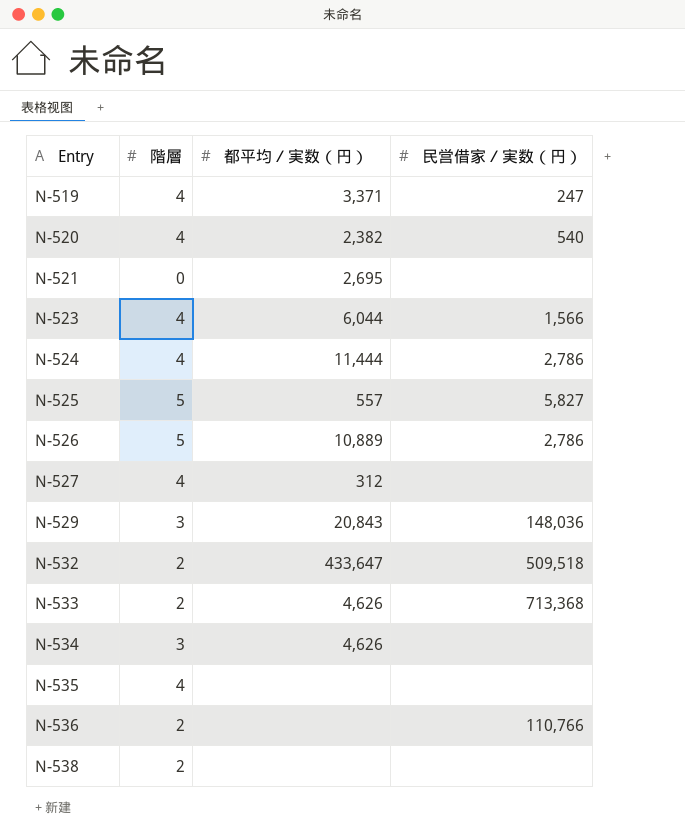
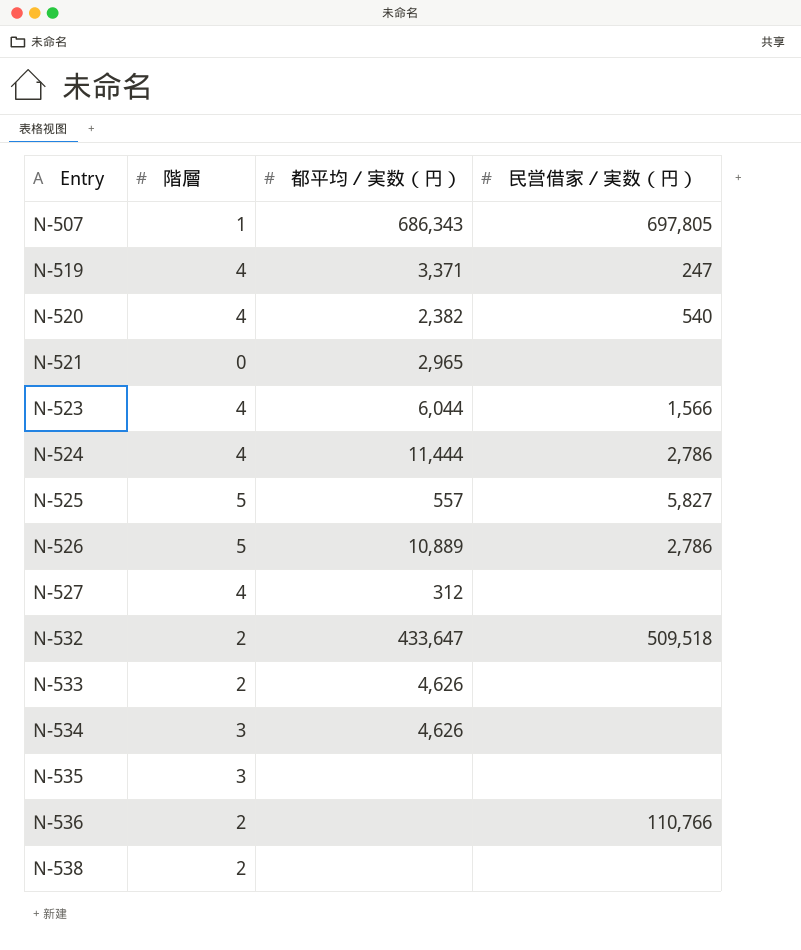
row N-529: 3 | 20,843 | 148,036 -> none
row N-507: none -> 1 | 686,343 | 697,805
N-521 | 都平均／実数（円）: 2,695 -> 2,965
N-533 | 民営借家／実数（円）: 713,368 -> none
N-535 | 階層: 4 -> 3

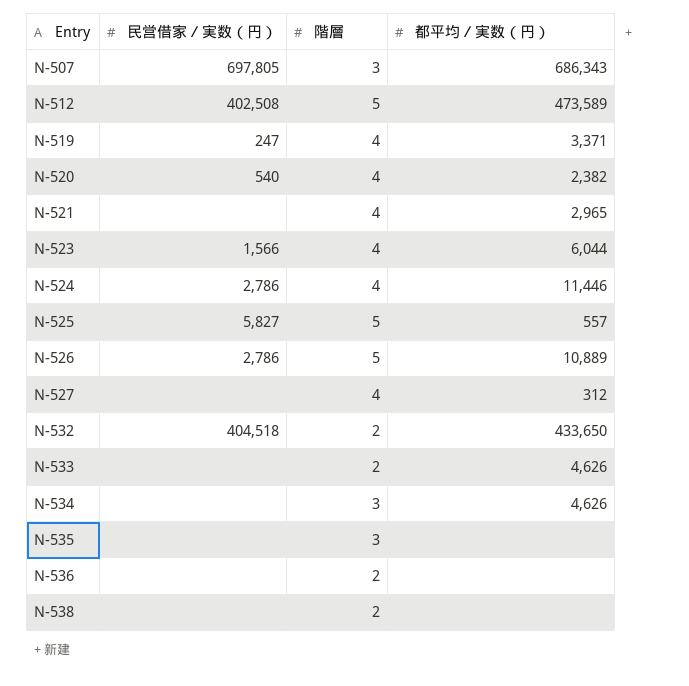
column 民営借家／実数（円） | position: 4 -> 2
N-507 | 階層: 1 -> 3
row N-512: none -> 402,508 | 5 | 473,589
N-521 | 階層: 0 -> 4
N-524 | 都平均／実数（円）: 11,444 -> 11,446
N-532 | 民営借家／実数（円）: 509,518 -> 404,518
N-532 | 都平均／実数（円）: 433,647 -> 433,650
N-536 | 民営借家／実数（円）: 110,766 -> none

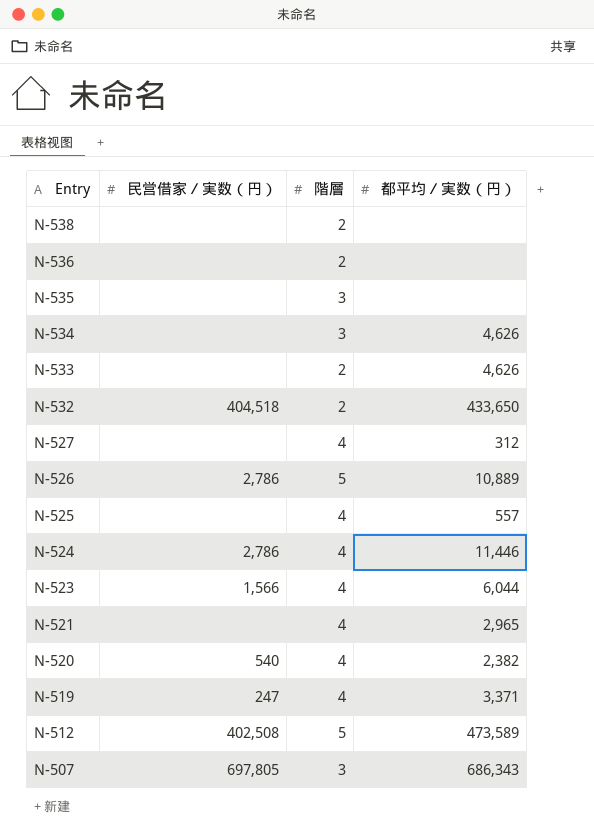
row order: Entry ascending -> Entry descending
N-525 | 民営借家／実数（円）: 5,827 -> none
N-525 | 階層: 5 -> 4

